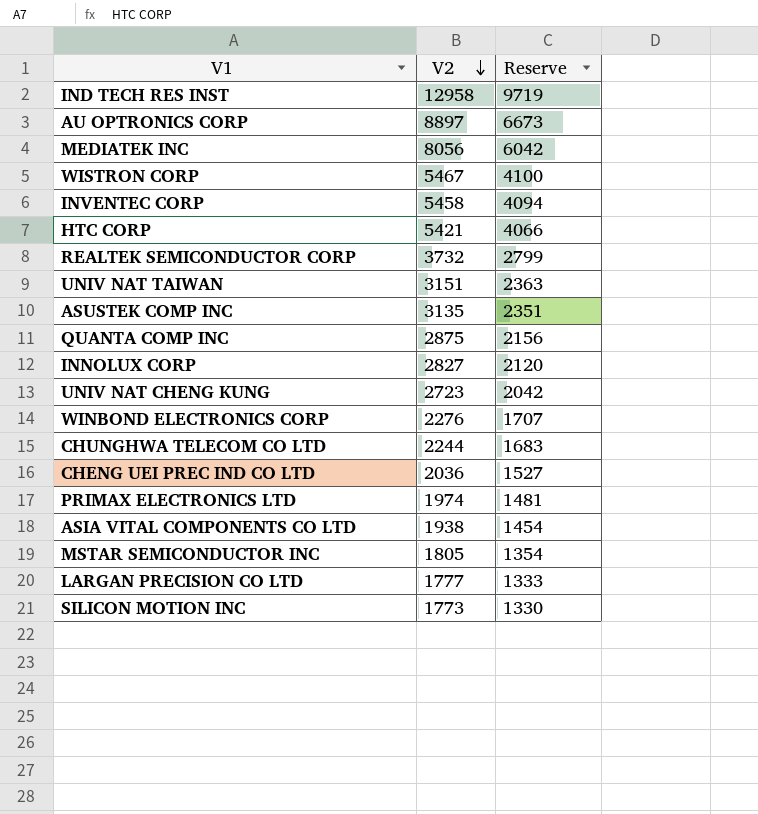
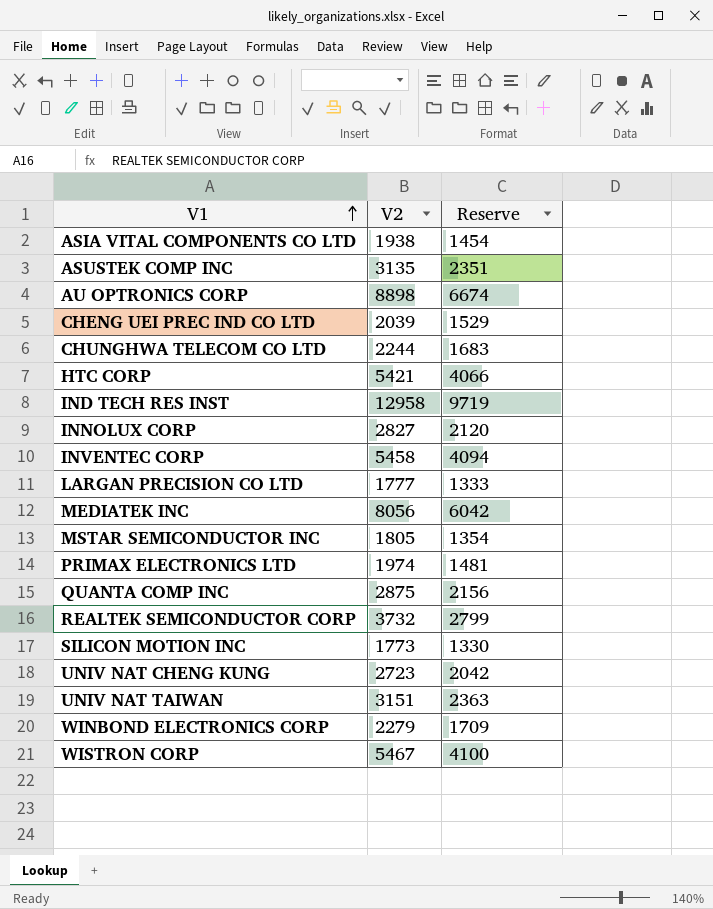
row order: V2 descending -> V1 ascending
AU OPTRONICS CORP | V2: 8897 -> 8898
AU OPTRONICS CORP | Reserve: 6673 -> 6674
CHENG UEI PREC IND CO LTD | V2: 2036 -> 2039
CHENG UEI PREC IND CO LTD | Reserve: 1527 -> 1529
WINBOND ELECTRONICS CORP | V2: 2276 -> 2279
WINBOND ELECTRONICS CORP | Reserve: 1707 -> 1709

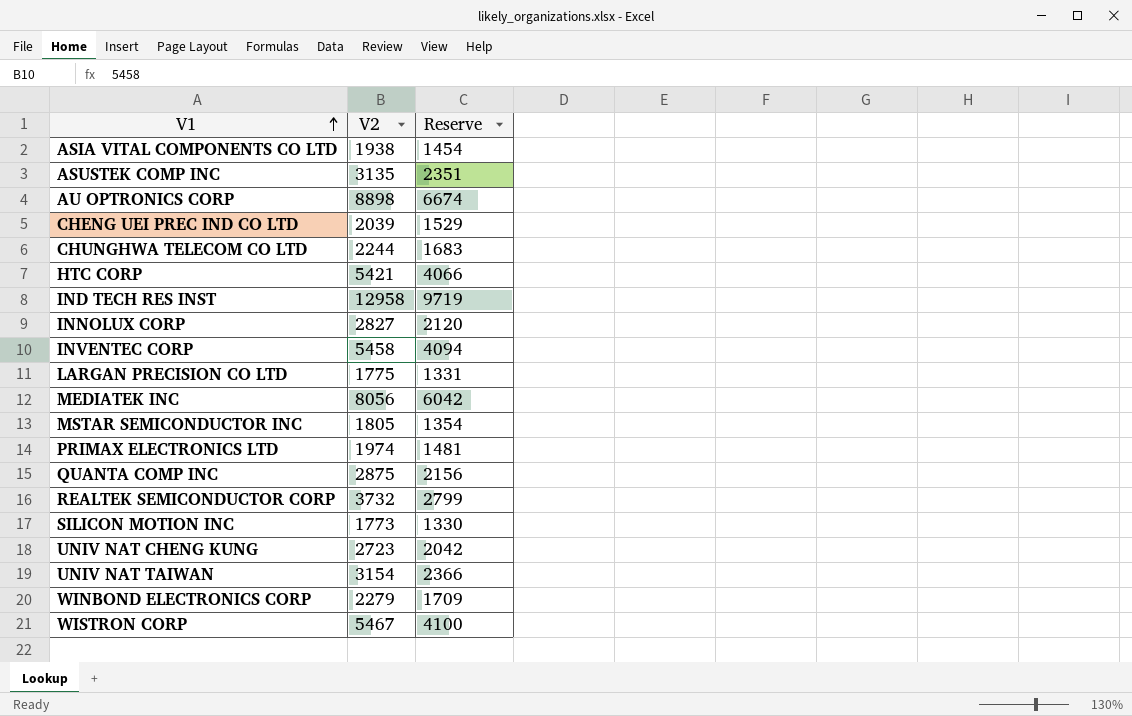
LARGAN PRECISION CO LTD | V2: 1777 -> 1775
LARGAN PRECISION CO LTD | Reserve: 1333 -> 1331
UNIV NAT TAIWAN | V2: 3151 -> 3154
UNIV NAT TAIWAN | Reserve: 2363 -> 2366

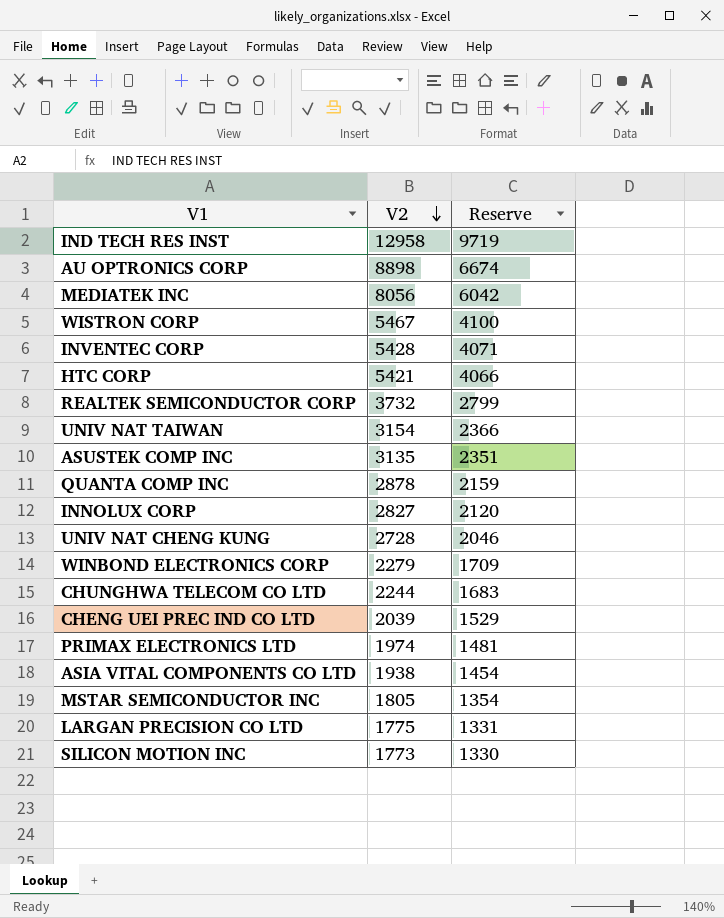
row order: V1 ascending -> V2 descending
INVENTEC CORP | V2: 5458 -> 5428
INVENTEC CORP | Reserve: 4094 -> 4071
QUANTA COMP INC | V2: 2875 -> 2878
QUANTA COMP INC | Reserve: 2156 -> 2159
UNIV NAT CHENG KUNG | V2: 2723 -> 2728
UNIV NAT CHENG KUNG | Reserve: 2042 -> 2046

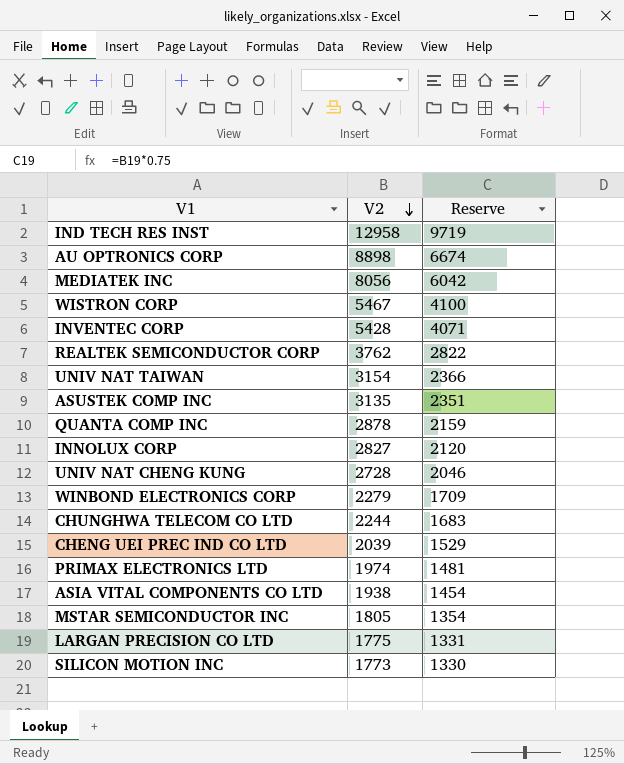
row HTC CORP: 5421 | 4066 -> none
REALTEK SEMICONDUCTOR CORP | V2: 3732 -> 3762
REALTEK SEMICONDUCTOR CORP | Reserve: 2799 -> 2822

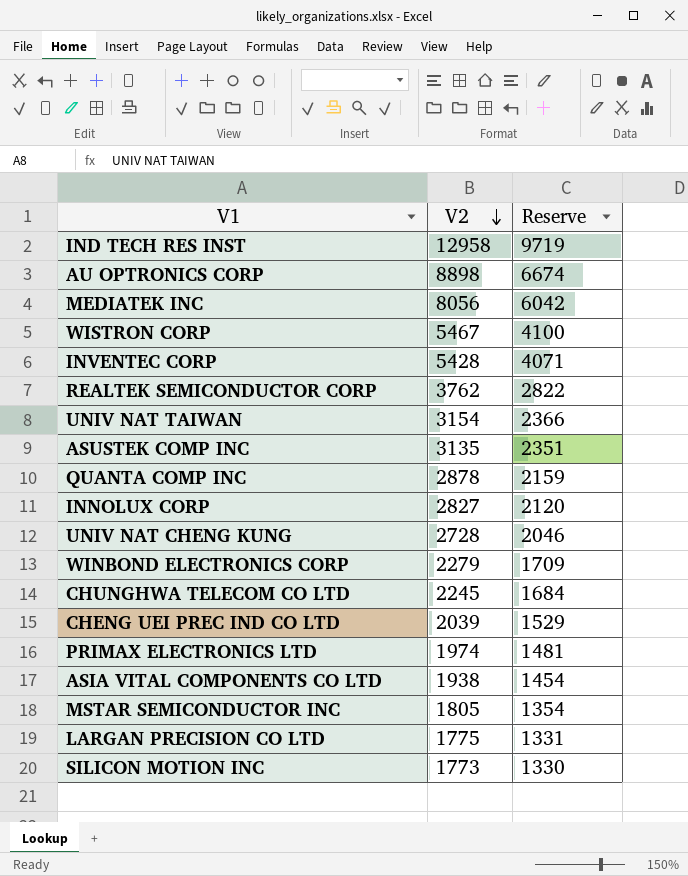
CHUNGHWA TELECOM CO LTD | V2: 2244 -> 2245
CHUNGHWA TELECOM CO LTD | Reserve: 1683 -> 1684

